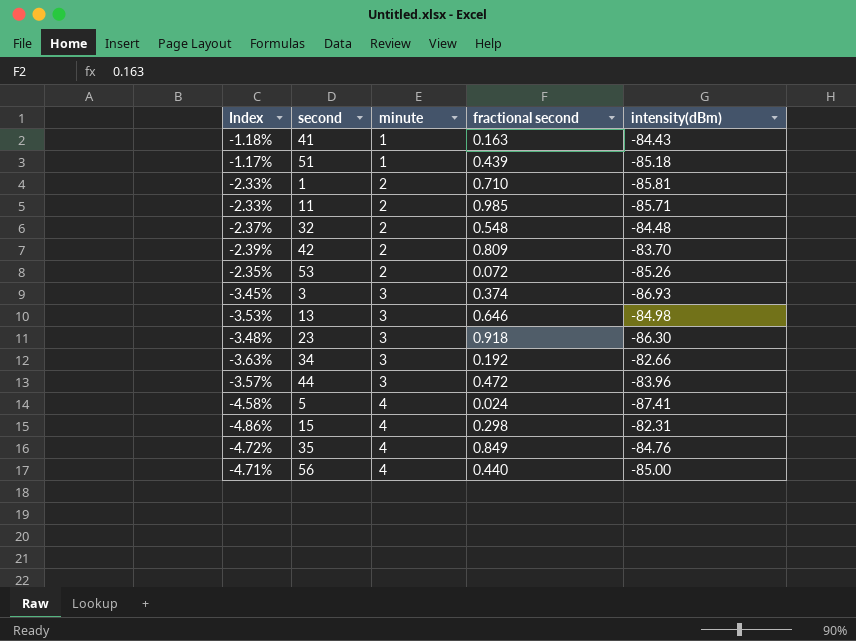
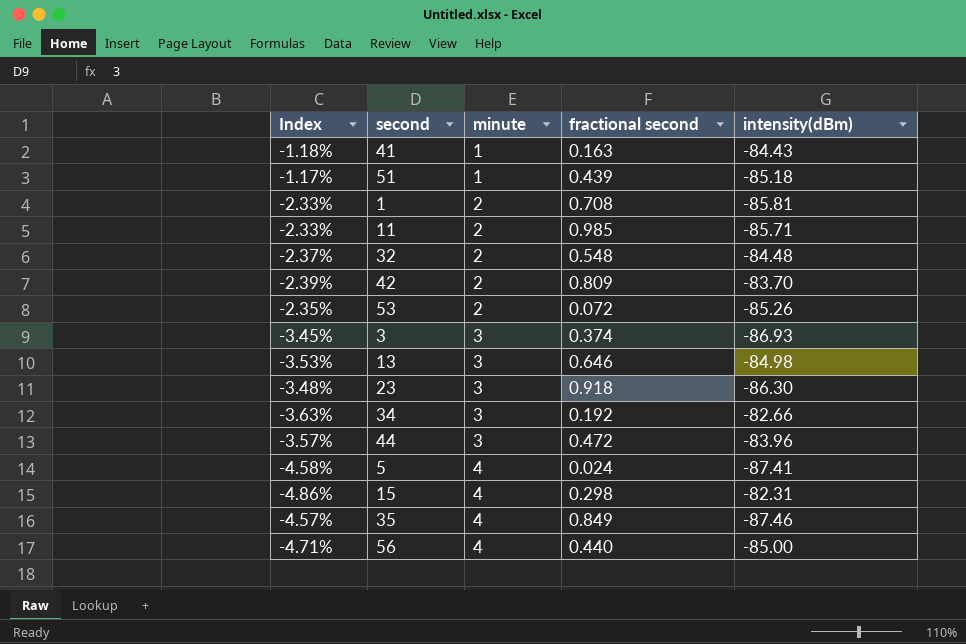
1 | fractional second: 0.710 -> 0.708
35 | Index: -4.72% -> -4.57%
35 | intensity(dBm): -84.76 -> -87.46

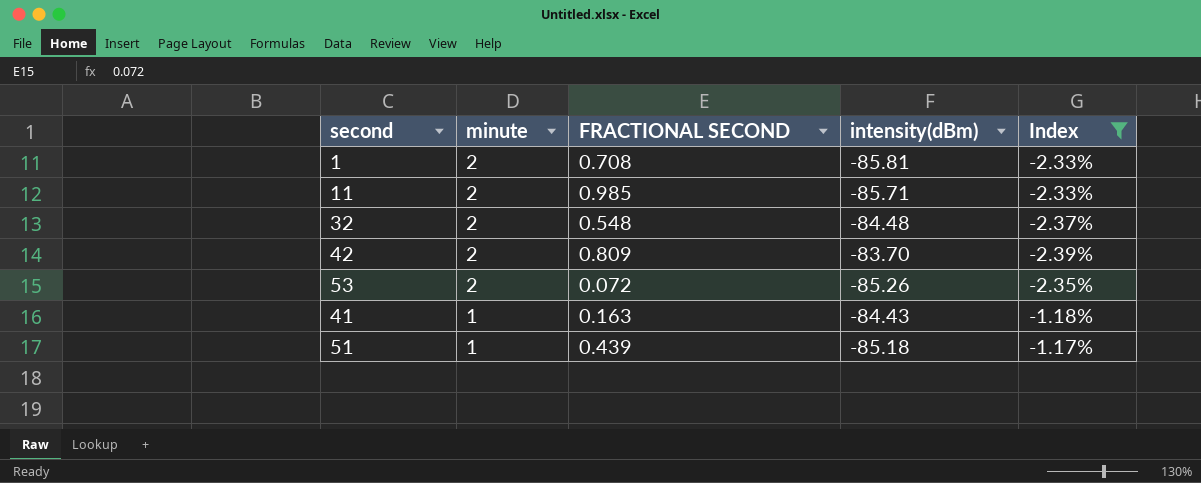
filter: none -> Index >= -2.39%
row order: minute ascending -> minute descending
column name: fractional second -> FRACTIONAL SECOND
column Index | position: 1 -> 5

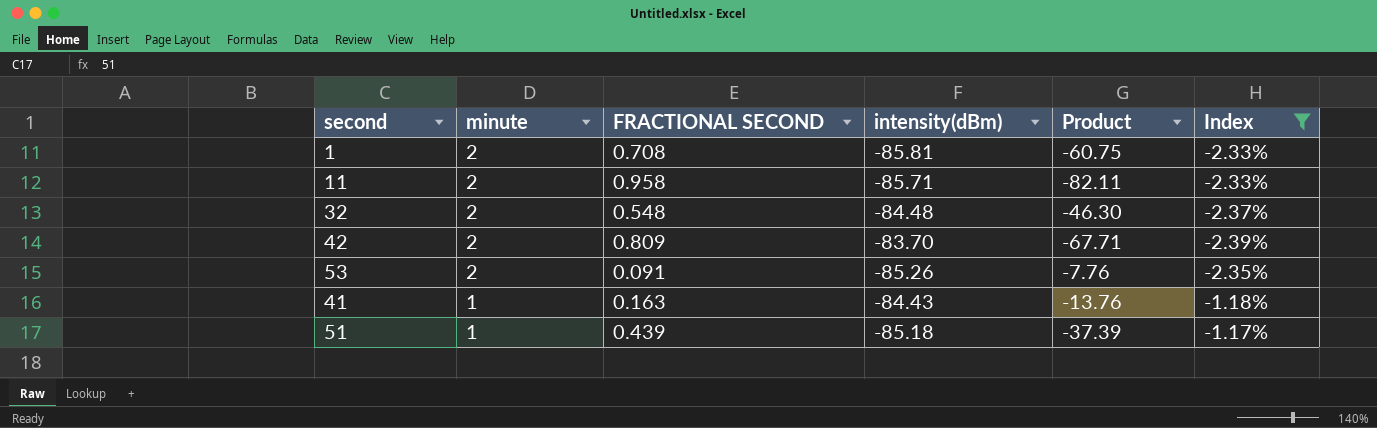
column Product | formula: none -> [FRACTIONAL SECOND] * [intensity(dBm)]
11 | FRACTIONAL SECOND: 0.985 -> 0.958
53 | FRACTIONAL SECOND: 0.072 -> 0.091

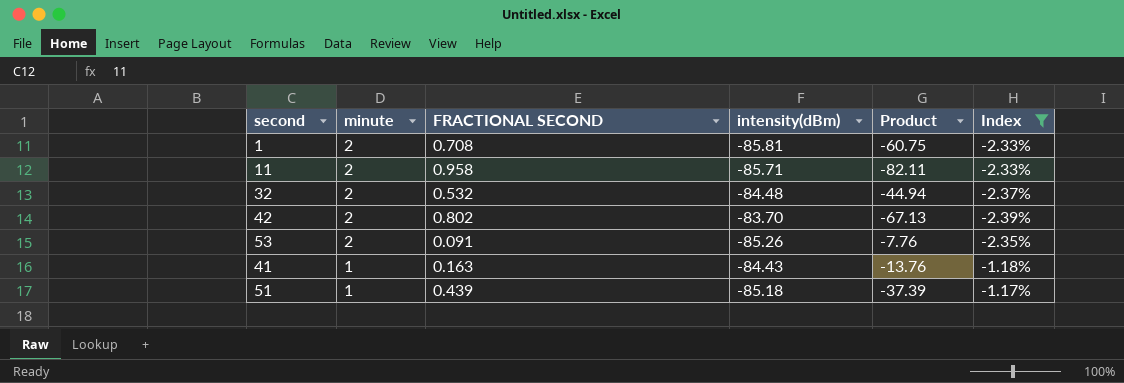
32 | FRACTIONAL SECOND: 0.548 -> 0.532
32 | Product: -46.30 -> -44.94
42 | FRACTIONAL SECOND: 0.809 -> 0.802
42 | Product: -67.71 -> -67.13

